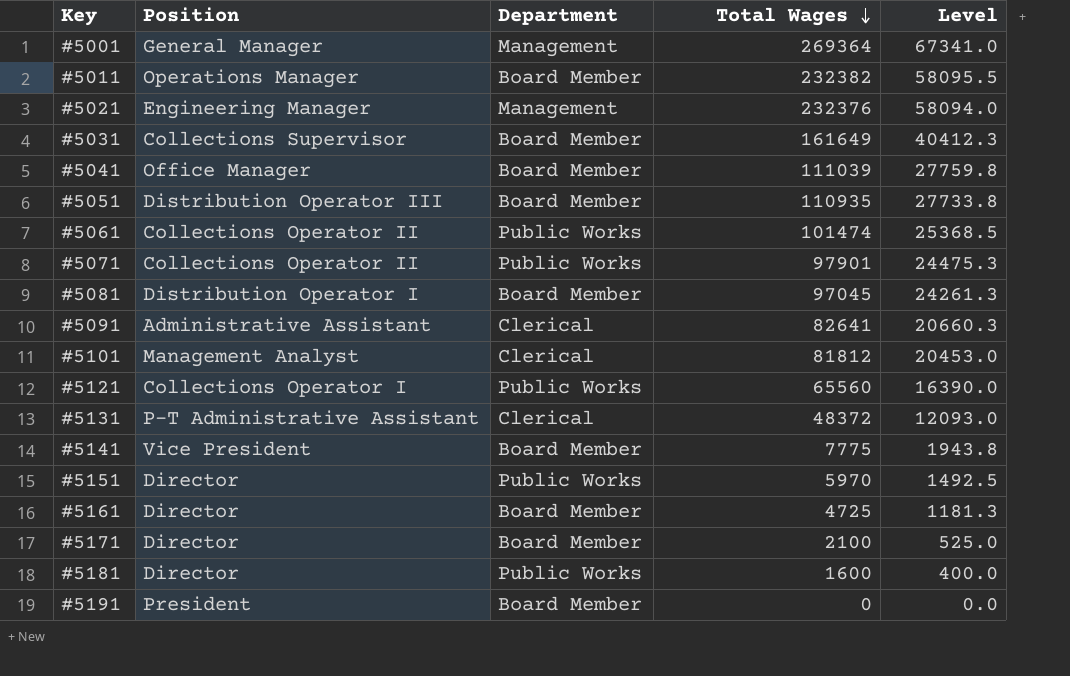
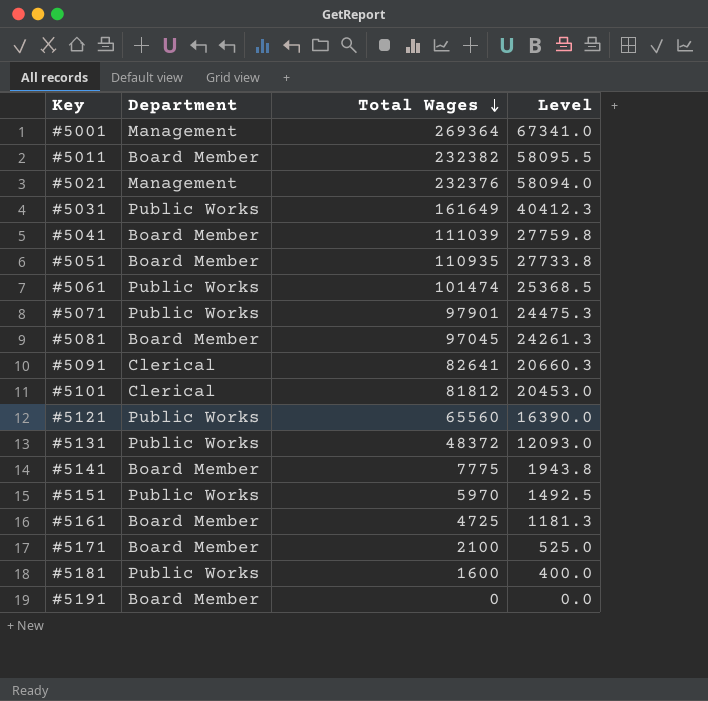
column Position | position: 2 -> none
#5031 | Department: Board Member -> Public Works
#5131 | Department: Clerical -> Public Works

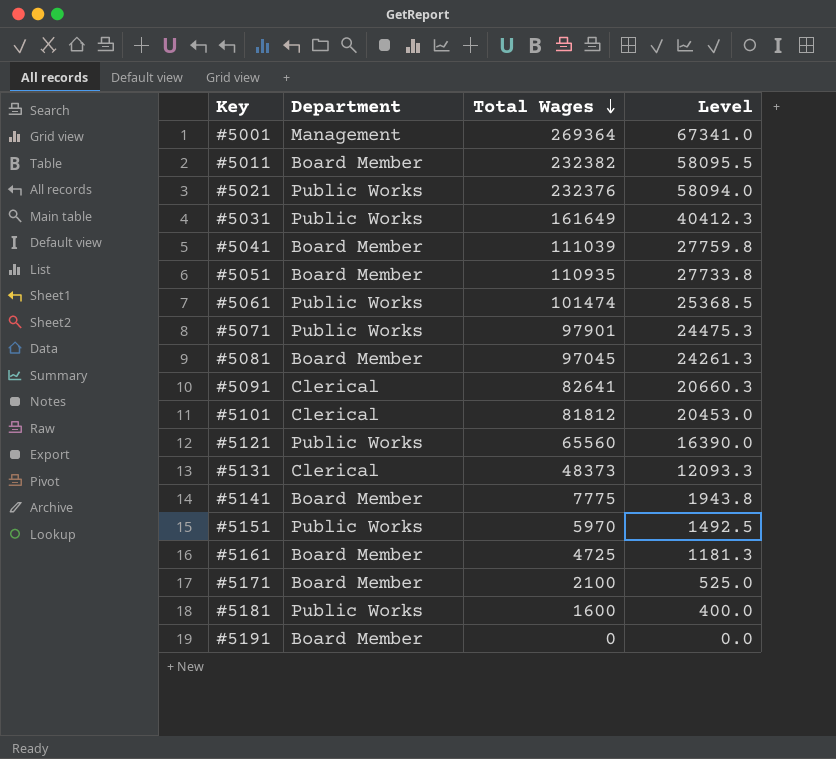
#5021 | Department: Management -> Public Works
#5131 | Department: Public Works -> Clerical
#5131 | Total Wages: 48372 -> 48373
#5131 | Level: 12093.0 -> 12093.3

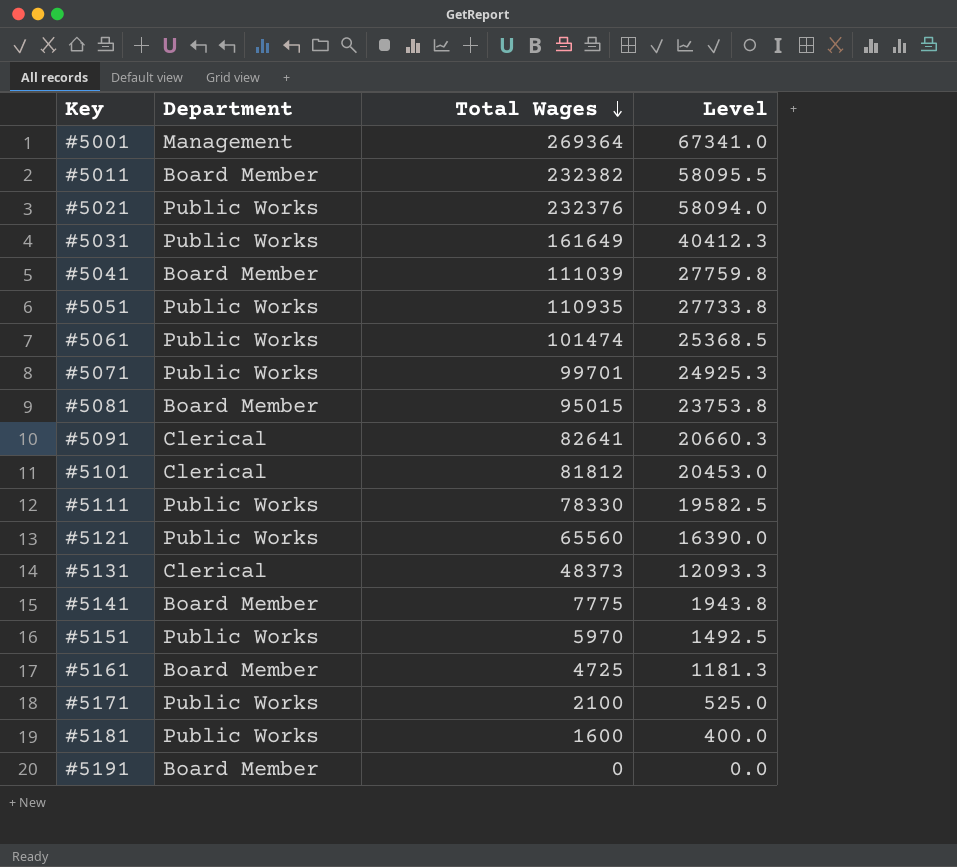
#5051 | Department: Board Member -> Public Works
#5071 | Total Wages: 97901 -> 99701
#5071 | Level: 24475.3 -> 24925.3
#5081 | Total Wages: 97045 -> 95015
#5081 | Level: 24261.3 -> 23753.8
row #5111: none -> Public Works | 78330 | 19582.5
#5171 | Department: Board Member -> Public Works

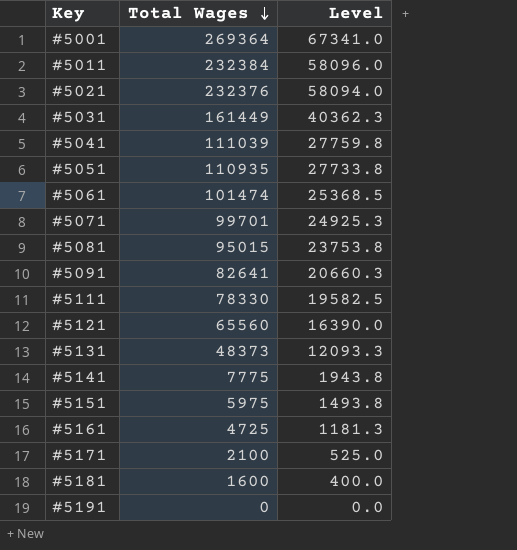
column Department | position: 2 -> none
row #5101: Clerical | 81812 | 20453.0 -> none
#5011 | Total Wages: 232382 -> 232384
#5011 | Level: 58095.5 -> 58096.0
#5031 | Total Wages: 161649 -> 161449
#5031 | Level: 40412.3 -> 40362.3
#5151 | Total Wages: 5970 -> 5975
#5151 | Level: 1492.5 -> 1493.8

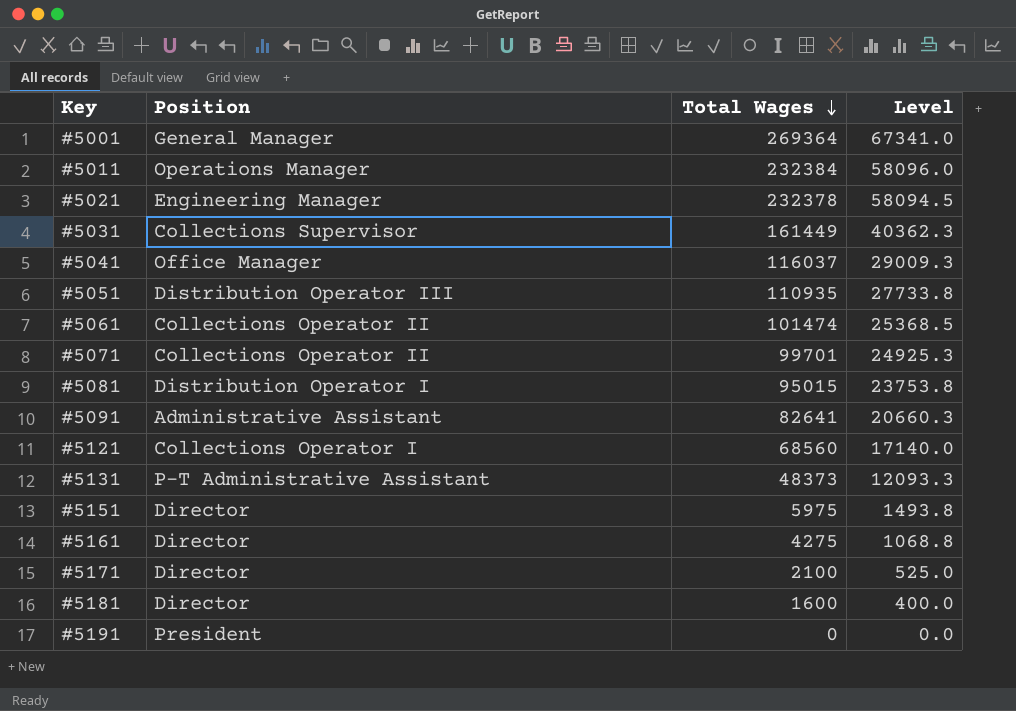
column Position | position: none -> 2
row #5111: 78330 | 19582.5 -> none
row #5141: 7775 | 1943.8 -> none
#5021 | Total Wages: 232376 -> 232378
#5021 | Level: 58094.0 -> 58094.5
#5041 | Total Wages: 111039 -> 116037
#5041 | Level: 27759.8 -> 29009.3
#5121 | Total Wages: 65560 -> 68560
#5121 | Level: 16390.0 -> 17140.0
#5161 | Total Wages: 4725 -> 4275
#5161 | Level: 1181.3 -> 1068.8

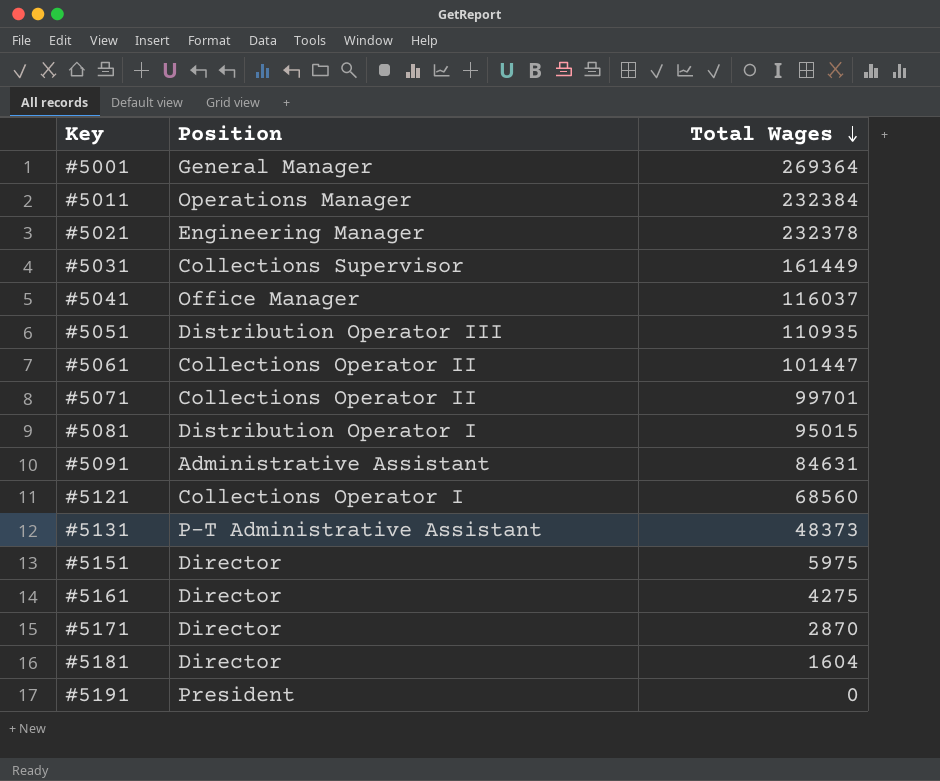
column Level | formula: [Total Wages] * 0.25 -> none
#5061 | Total Wages: 101474 -> 101447
#5091 | Total Wages: 82641 -> 84631
#5171 | Total Wages: 2100 -> 2870
#5181 | Total Wages: 1600 -> 1604

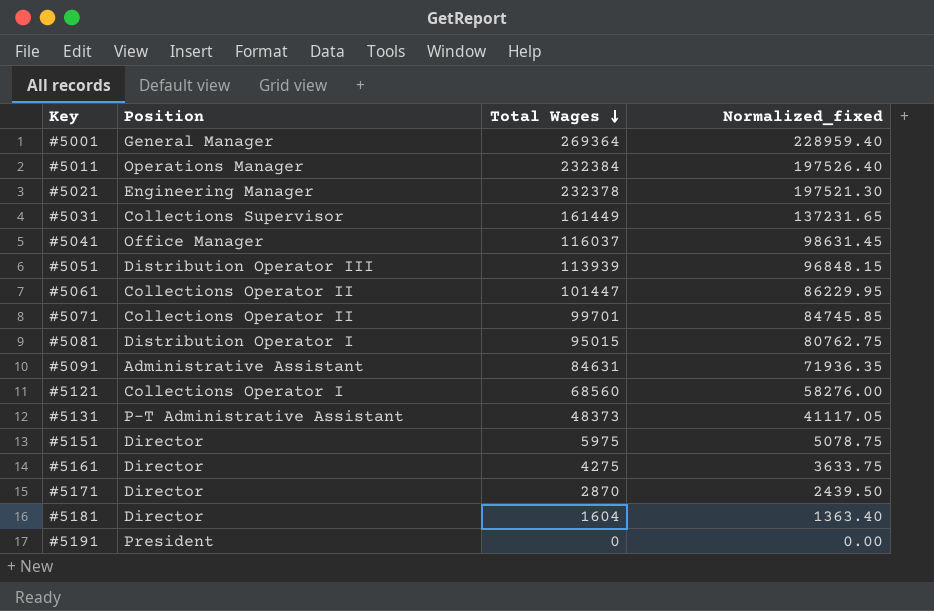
column Normalized_fixed | formula: none -> [Total Wages] * 0.85
#5051 | Total Wages: 110935 -> 113939

